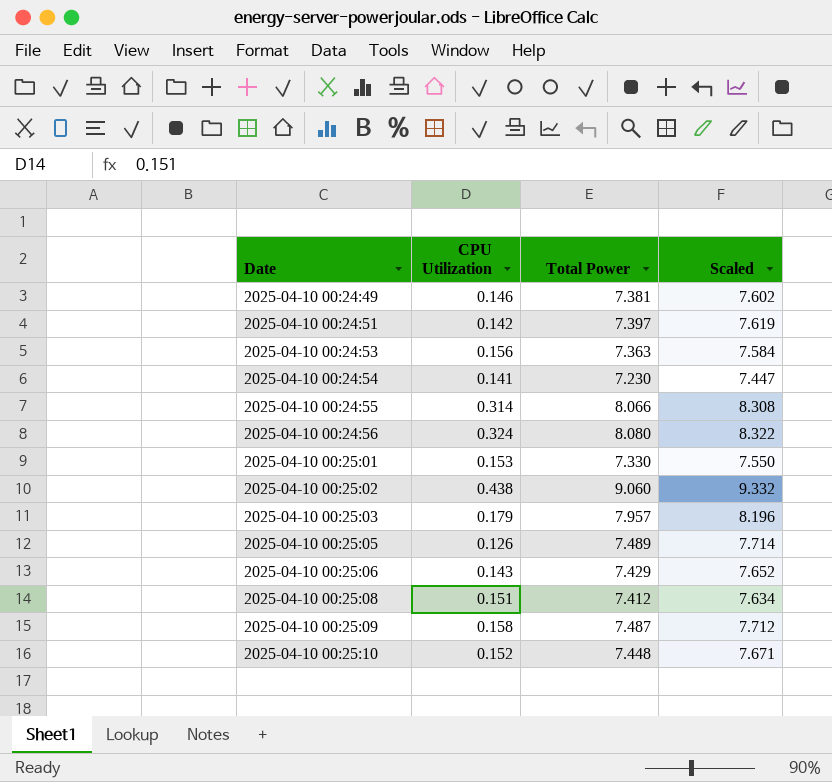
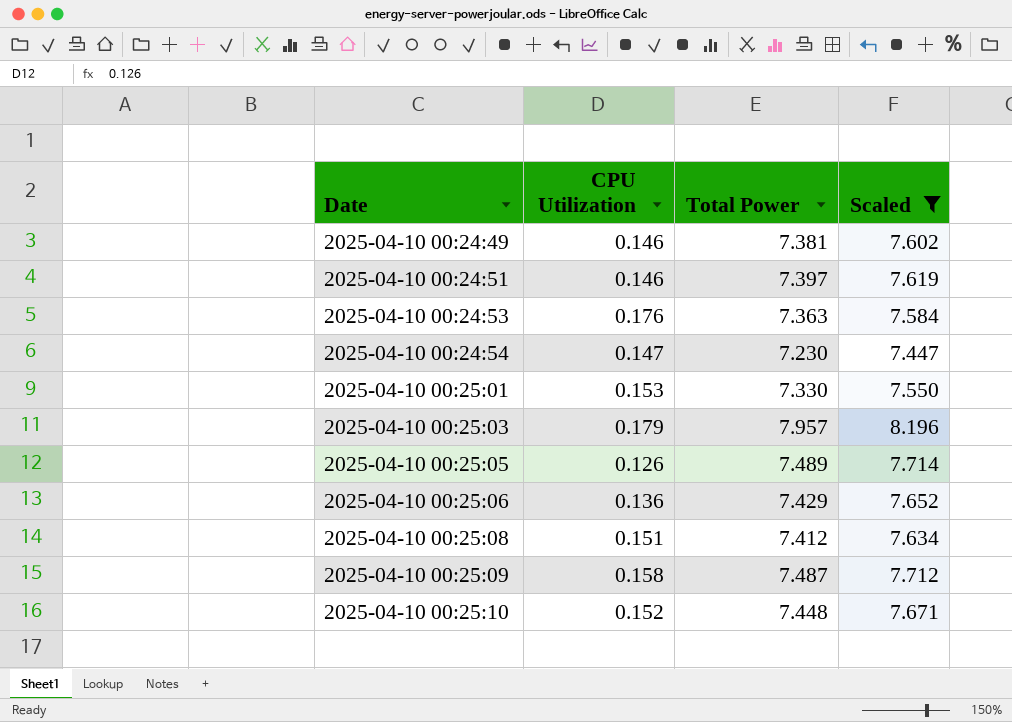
filter: none -> Scaled <= 8.196
2025-04-10 00:24:51 | CPU Utilization: 0.142 -> 0.146
2025-04-10 00:24:53 | CPU Utilization: 0.156 -> 0.176
2025-04-10 00:24:54 | CPU Utilization: 0.141 -> 0.147
2025-04-10 00:25:06 | CPU Utilization: 0.143 -> 0.136

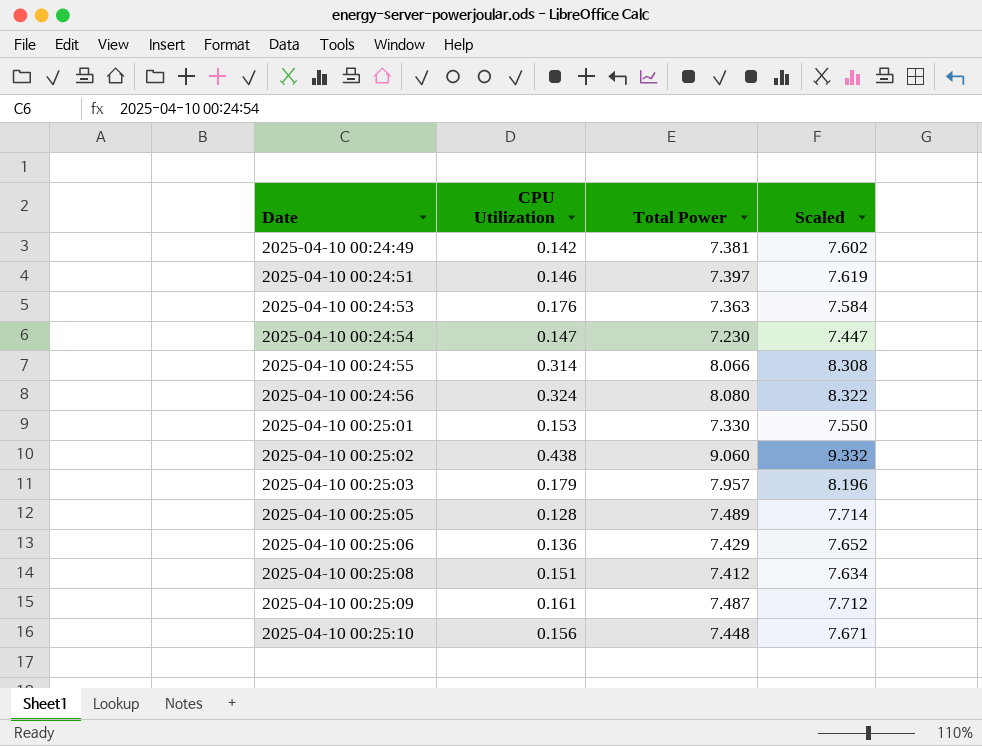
filter: Scaled <= 8.196 -> none
2025-04-10 00:24:49 | CPU Utilization: 0.146 -> 0.142
2025-04-10 00:25:05 | CPU Utilization: 0.126 -> 0.128
2025-04-10 00:25:09 | CPU Utilization: 0.158 -> 0.161
2025-04-10 00:25:10 | CPU Utilization: 0.152 -> 0.156

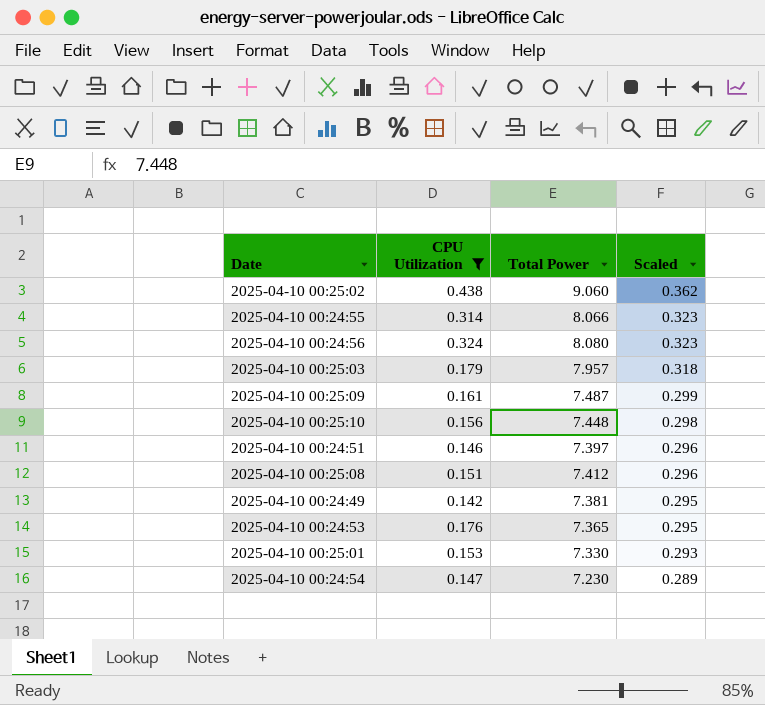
filter: none -> CPU Utilization >= 0.142
row order: Date ascending -> Scaled descending
column Scaled | formula: [Total Power] * 1.03 -> [Total Power] * 0.04
2025-04-10 00:24:53 | Total Power: 7.363 -> 7.365

